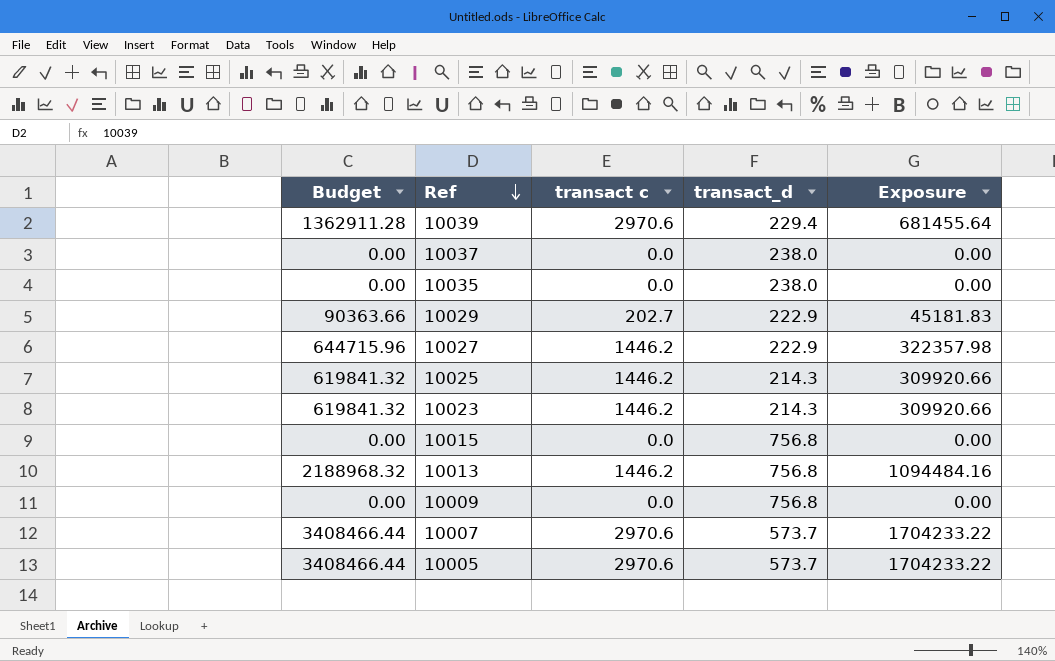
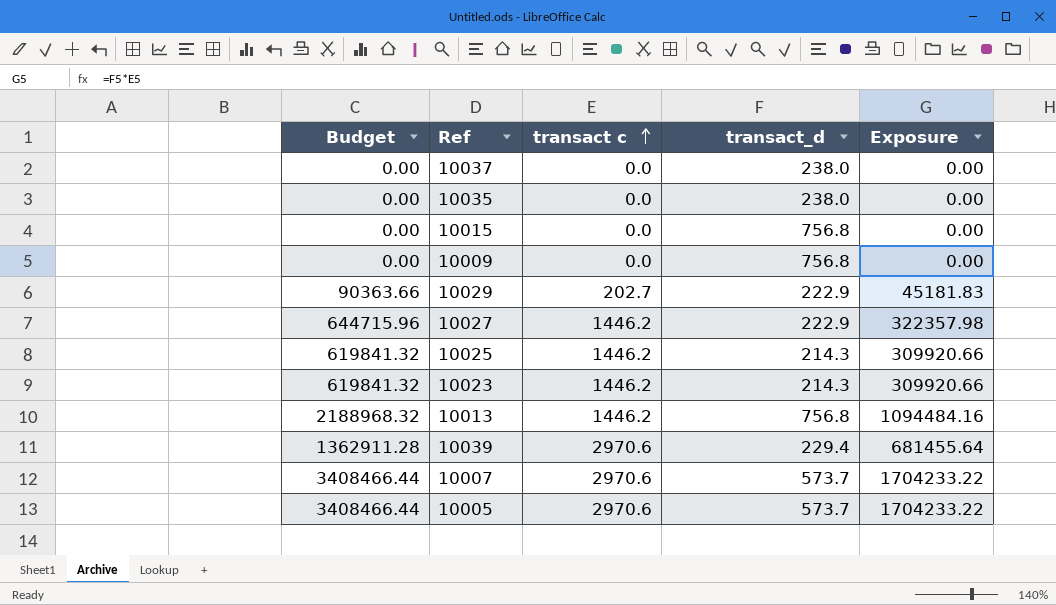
row order: Ref descending -> transact c ascending

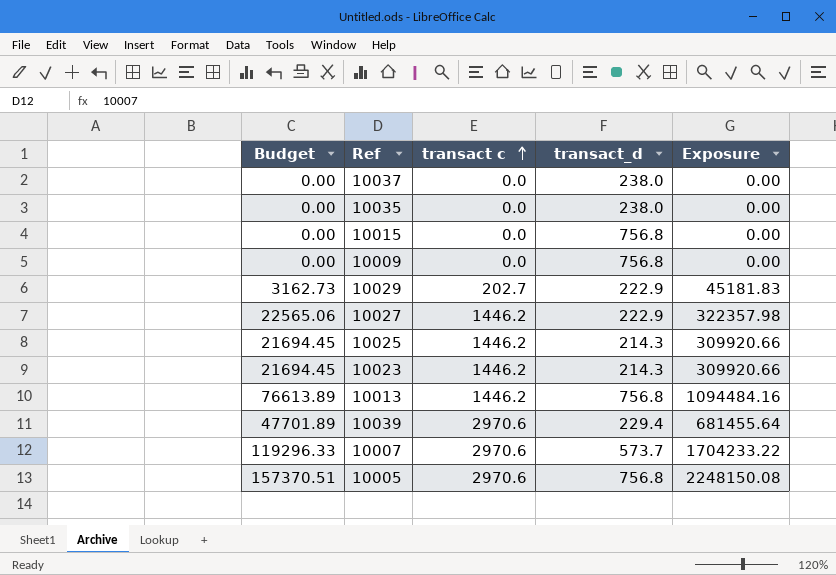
column Budget | formula: [Exposure] * 2 -> [Exposure] * 0.07
10005 | transact_d: 573.7 -> 756.8
10005 | Exposure: 1704233.22 -> 2248150.08

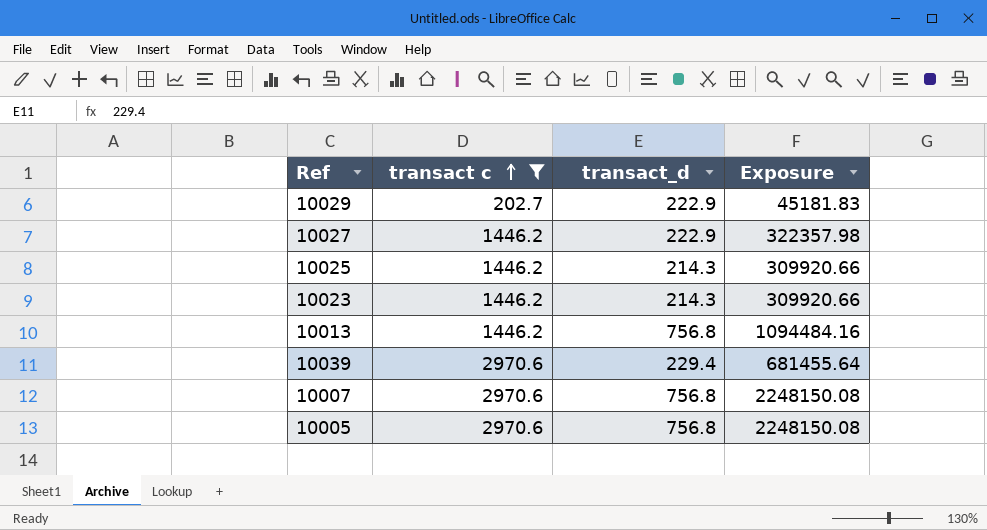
filter: none -> transact c != 0.0
column Budget | formula: [Exposure] * 0.07 -> none
10007 | transact_d: 573.7 -> 756.8
10007 | Exposure: 1704233.22 -> 2248150.08

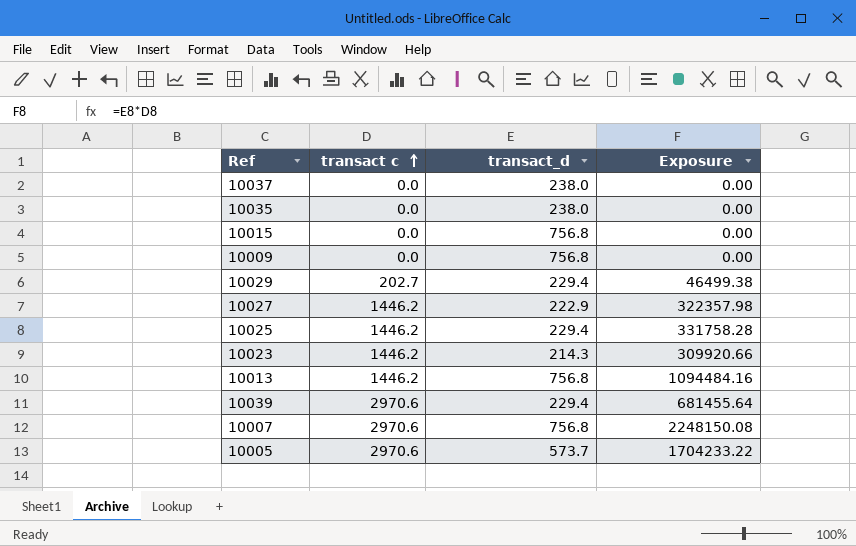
filter: transact c != 0.0 -> none
10029 | transact_d: 222.9 -> 229.4
10029 | Exposure: 45181.83 -> 46499.38
10025 | transact_d: 214.3 -> 229.4
10025 | Exposure: 309920.66 -> 331758.28
10005 | transact_d: 756.8 -> 573.7
10005 | Exposure: 2248150.08 -> 1704233.22

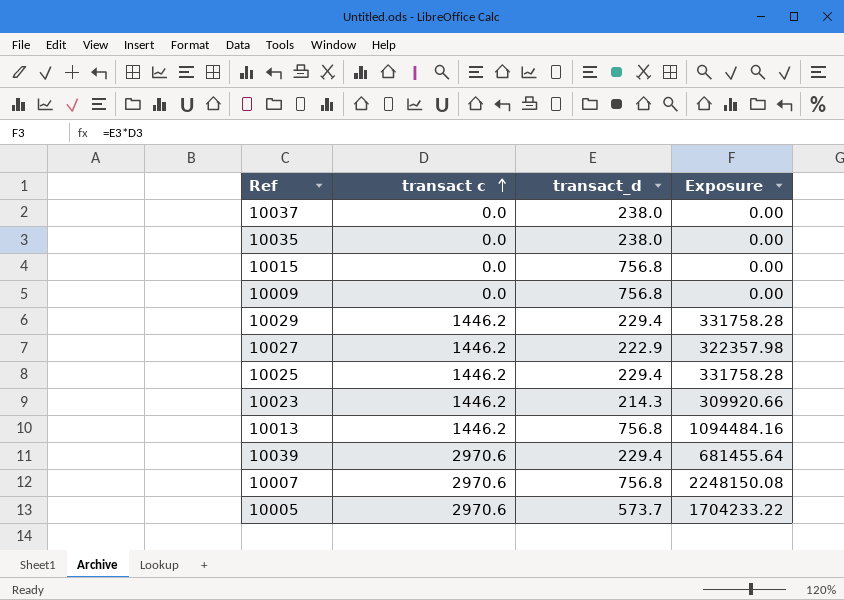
10029 | transact c: 202.7 -> 1446.2
10029 | Exposure: 46499.38 -> 331758.28

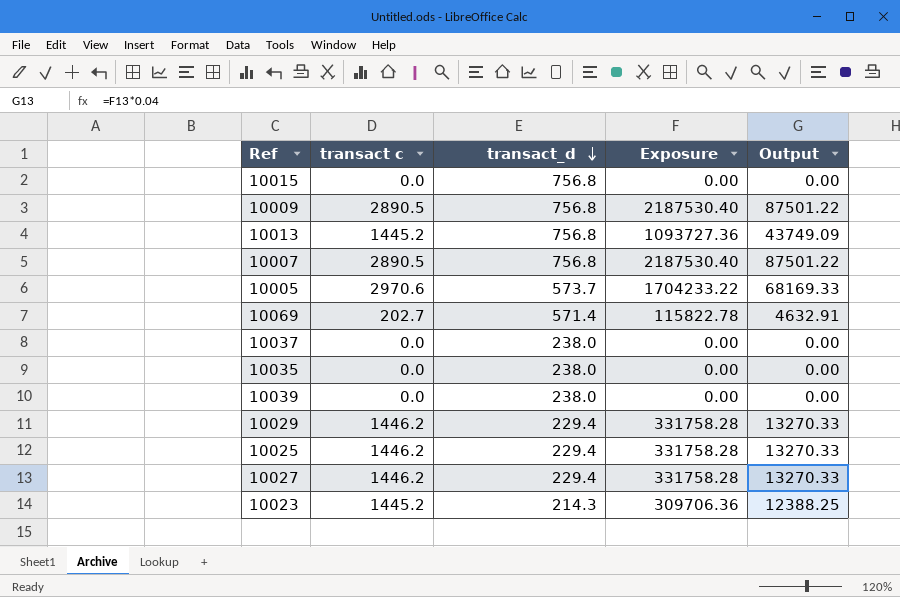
row order: transact c ascending -> transact_d descending
column Output | formula: none -> [Exposure] * 0.04
10009 | transact c: 0.0 -> 2890.5
10009 | Exposure: 0.00 -> 2187530.40
10013 | transact c: 1446.2 -> 1445.2
10013 | Exposure: 1094484.16 -> 1093727.36
10007 | transact c: 2970.6 -> 2890.5
10007 | Exposure: 2248150.08 -> 2187530.40
row 10069: none -> 202.7 | 571.4 | 115822.78 | 4632.91
10039 | transact c: 2970.6 -> 0.0
10039 | transact_d: 229.4 -> 238.0
10039 | Exposure: 681455.64 -> 0.00
10027 | transact_d: 222.9 -> 229.4
10027 | Exposure: 322357.98 -> 331758.28
10023 | transact c: 1446.2 -> 1445.2
10023 | Exposure: 309920.66 -> 309706.36

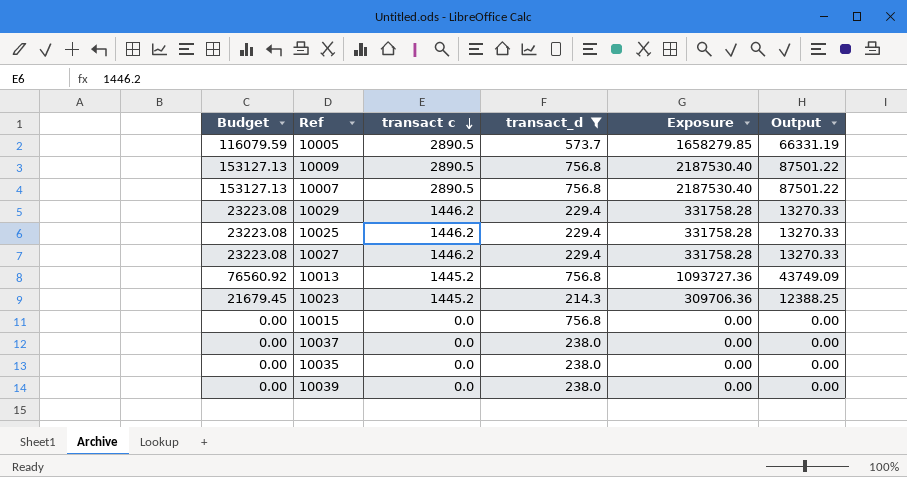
filter: none -> transact_d != 571.4
row order: transact_d descending -> transact c descending
column Budget | formula: none -> [Exposure] * 0.07
10005 | transact c: 2970.6 -> 2890.5
10005 | Exposure: 1704233.22 -> 1658279.85
10005 | Output: 68169.33 -> 66331.19

